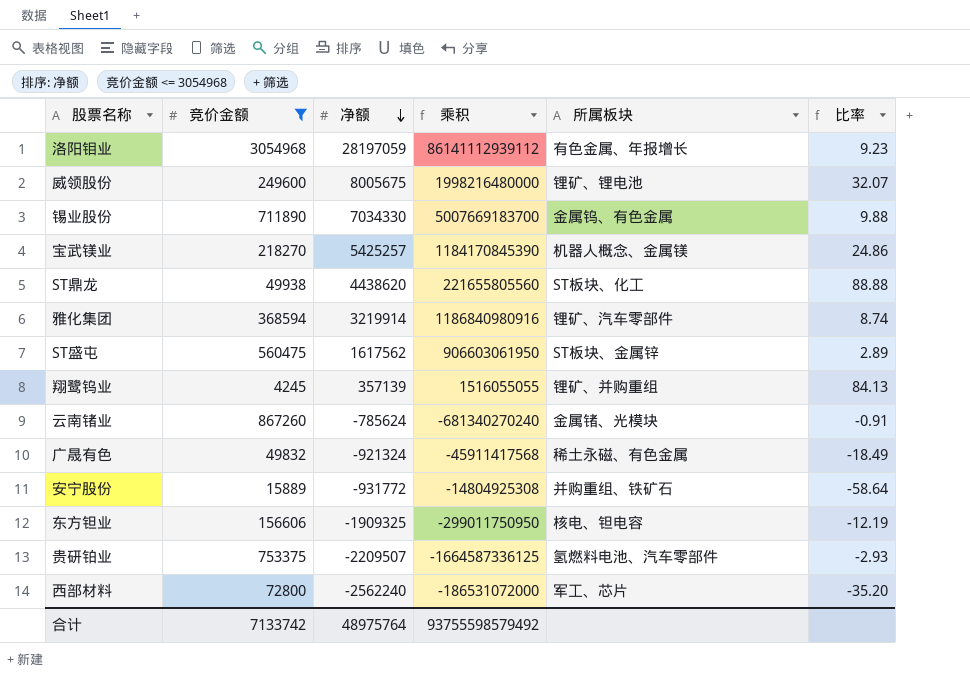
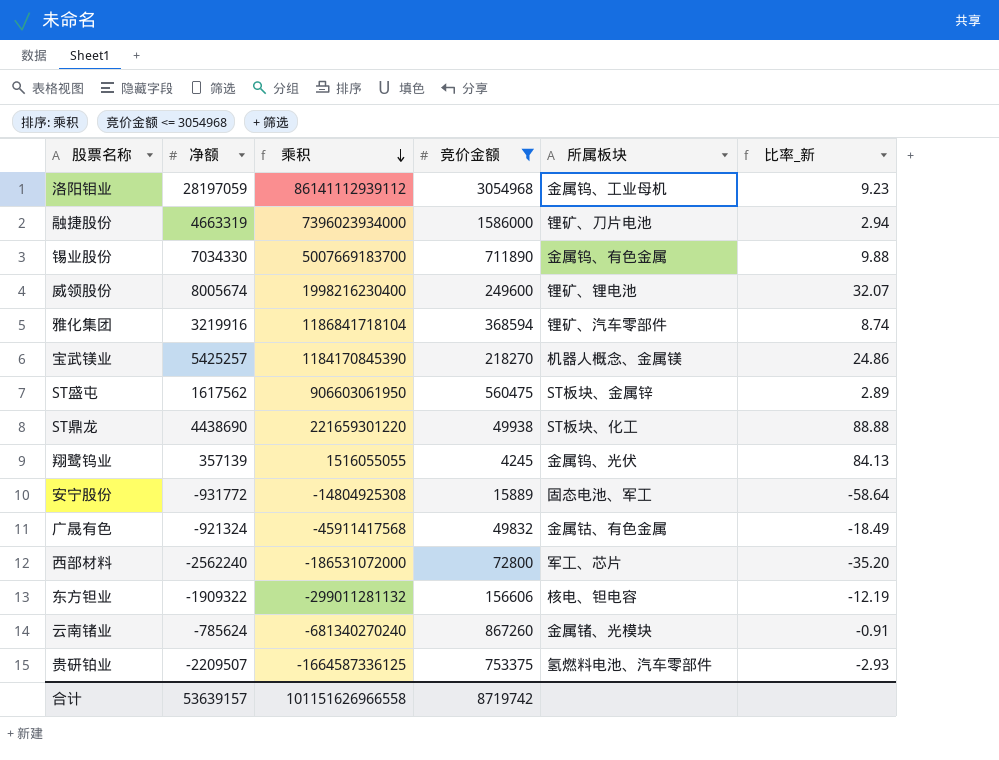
row order: 净额 descending -> 乘积 descending
column 竞价金额 | position: 2 -> 4
column name: 比率 -> 比率_新
洛阳钼业 | 所属板块: 有色金属、年报增长 -> 金属钨、工业母机
row 融捷股份: none -> 4663319 | 7396023934000 | 1586000 | 锂矿、刀片电池 | 2.94
威领股份 | 净额: 8005675 -> 8005674
威领股份 | 乘积: 1998216480000 -> 1998216230400
雅化集团 | 净额: 3219914 -> 3219916
雅化集团 | 乘积: 1186840980916 -> 1186841718104
ST鼎龙 | 净额: 4438620 -> 4438690
ST鼎龙 | 乘积: 221655805560 -> 221659301220
翔鹭钨业 | 所属板块: 锂矿、并购重组 -> 金属钨、光伏
安宁股份 | 所属板块: 并购重组、铁矿石 -> 固态电池、军工
广晟有色 | 所属板块: 稀土永磁、有色金属 -> 金属钴、有色金属
东方钽业 | 净额: -1909325 -> -1909322
东方钽业 | 乘积: -299011750950 -> -299011281132
合计 | 净额: 48975764 -> 53639157
合计 | 乘积: 93755598579492 -> 101151626966558
合计 | 竞价金额: 7133742 -> 8719742

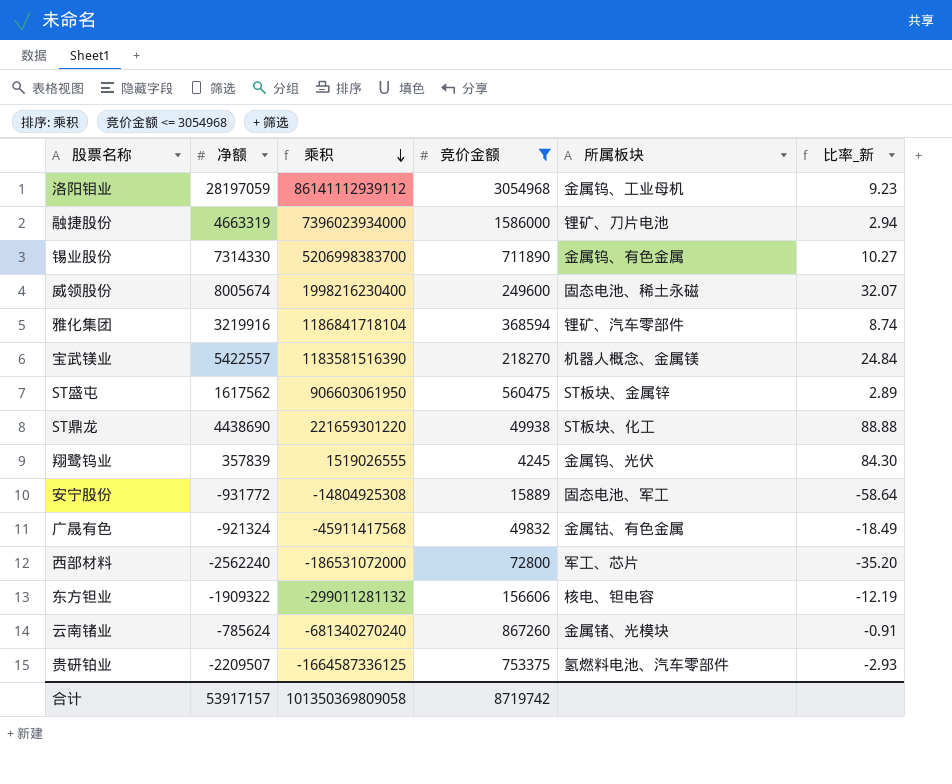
锡业股份 | 净额: 7034330 -> 7314330
锡业股份 | 乘积: 5007669183700 -> 5206998383700
锡业股份 | 比率_新: 9.88 -> 10.27
威领股份 | 所属板块: 锂矿、锂电池 -> 固态电池、稀土永磁
宝武镁业 | 净额: 5425257 -> 5422557
宝武镁业 | 乘积: 1184170845390 -> 1183581516390
宝武镁业 | 比率_新: 24.86 -> 24.84
翔鹭钨业 | 净额: 357139 -> 357839
翔鹭钨业 | 乘积: 1516055055 -> 1519026555
翔鹭钨业 | 比率_新: 84.13 -> 84.30
合计 | 净额: 53639157 -> 53917157
合计 | 乘积: 101151626966558 -> 101350369809058

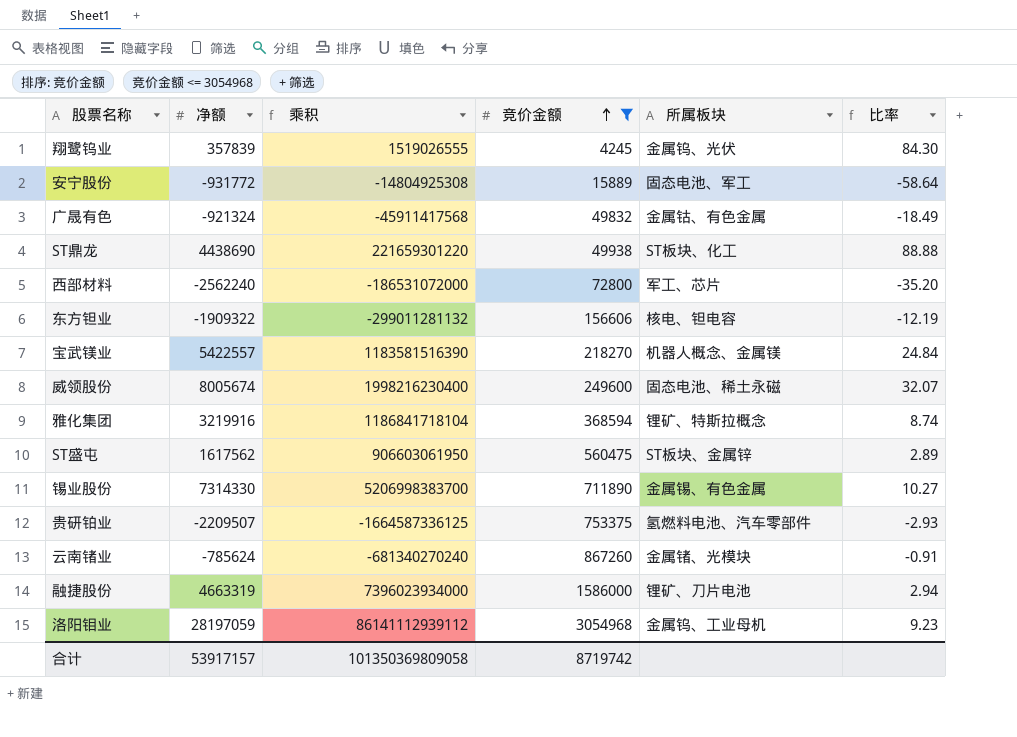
row order: 乘积 descending -> 竞价金额 ascending
column name: 比率_新 -> 比率
雅化集团 | 所属板块: 锂矿、汽车零部件 -> 锂矿、特斯拉概念
锡业股份 | 所属板块: 金属钨、有色金属 -> 金属锡、有色金属

